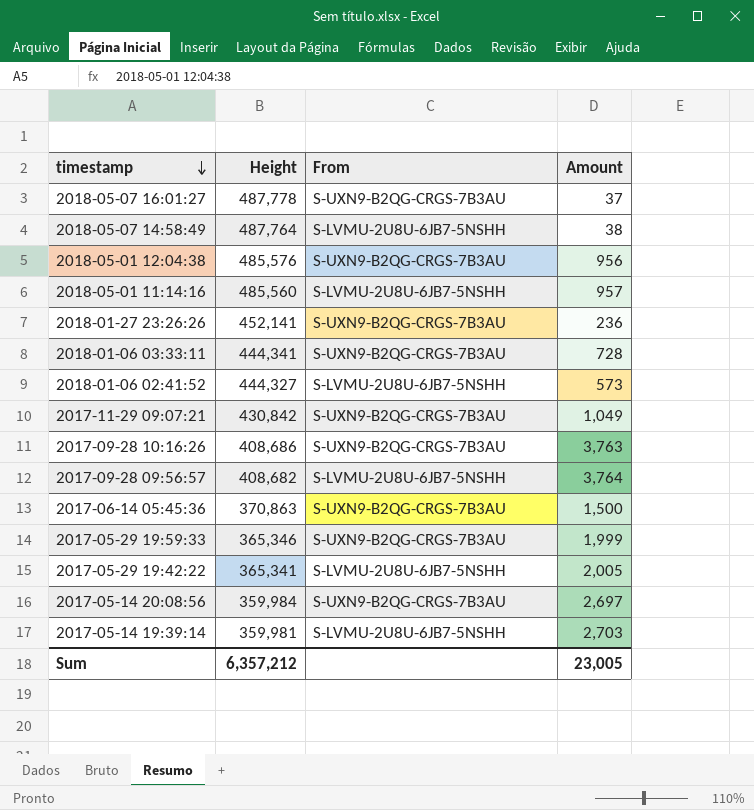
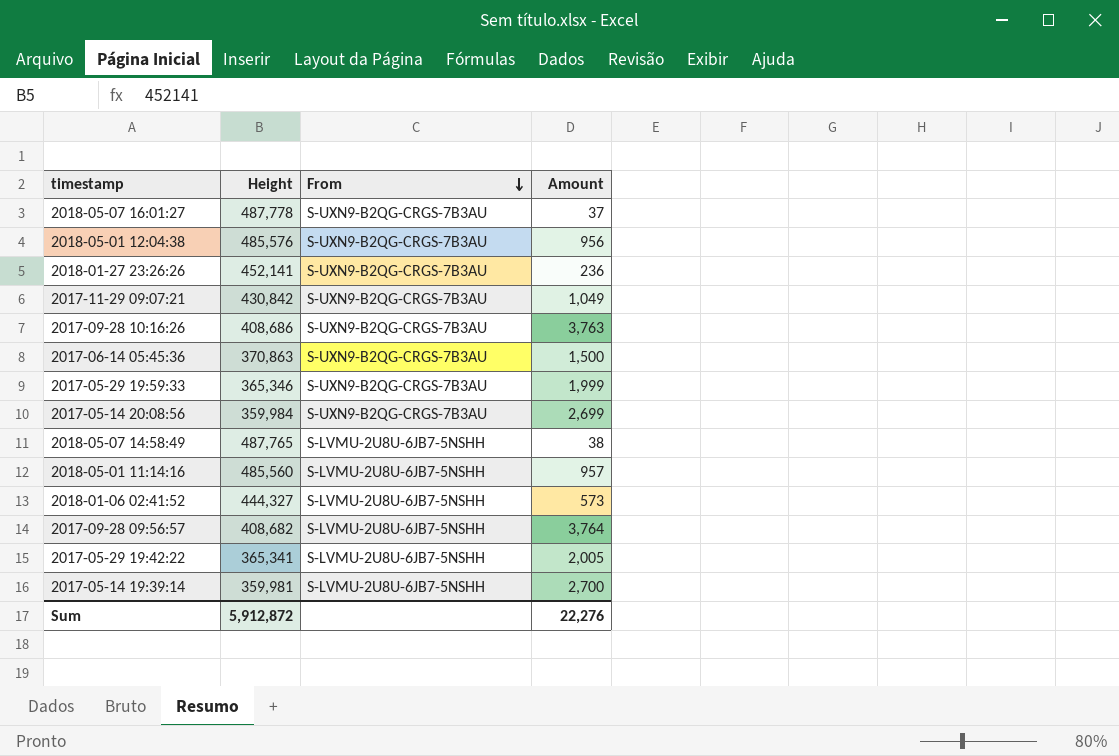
row order: timestamp descending -> From descending
row 2018-01-06 03:33:11: 444,341 | S-UXN9-B2QG-CRGS-7B3AU | 728 -> none
2017-05-14 20:08:56 | Amount: 2,697 -> 2,699
2018-05-07 14:58:49 | Height: 487,764 -> 487,765
2017-05-14 19:39:14 | Amount: 2,703 -> 2,700
Sum | Height: 6,357,212 -> 5,912,872
Sum | Amount: 23,005 -> 22,276

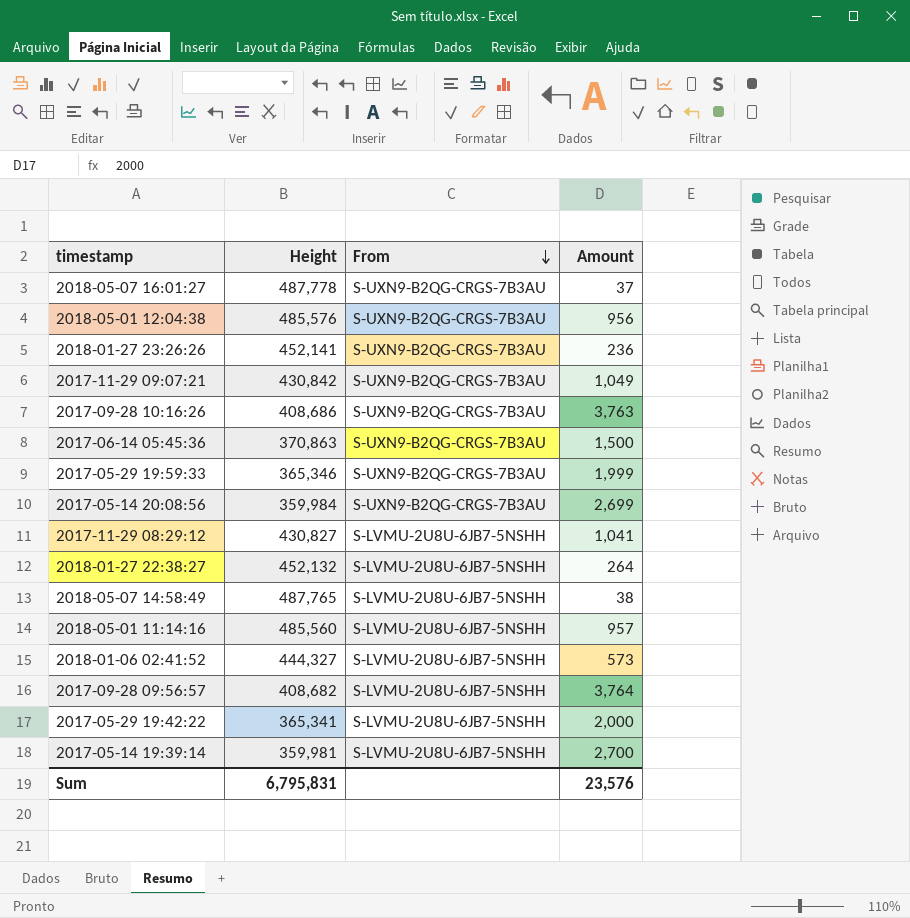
row 2017-11-29 08:29:12: none -> 430,827 | S-LVMU-2U8U-6JB7-5NSHH | 1,041
row 2018-01-27 22:38:27: none -> 452,132 | S-LVMU-2U8U-6JB7-5NSHH | 264
2017-05-29 19:42:22 | Amount: 2,005 -> 2,000
Sum | Height: 5,912,872 -> 6,795,831
Sum | Amount: 22,276 -> 23,576

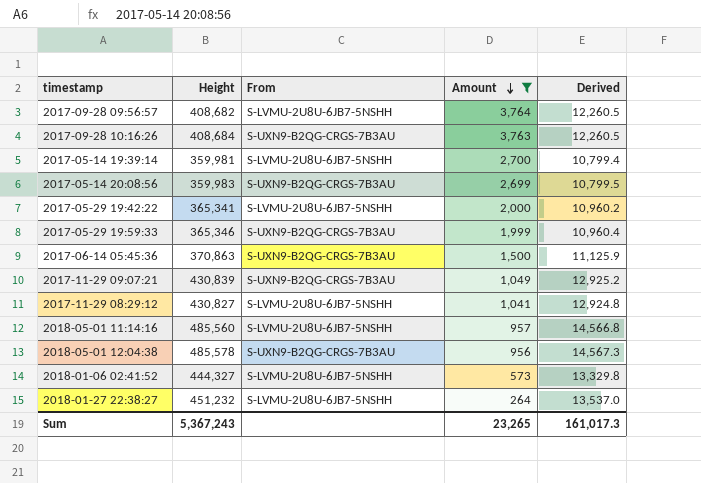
filter: none -> Amount >= 264
row order: From descending -> Amount descending
column Derived | formula: none -> [Height] * 0.03
2017-09-28 10:16:26 | Height: 408,686 -> 408,684
2017-05-14 20:08:56 | Height: 359,984 -> 359,983
2017-11-29 09:07:21 | Height: 430,842 -> 430,839
2018-05-01 12:04:38 | Height: 485,576 -> 485,578
2018-01-27 22:38:27 | Height: 452,132 -> 451,232
Sum | Height: 6,795,831 -> 5,367,243
Sum | Amount: 23,576 -> 23,265

